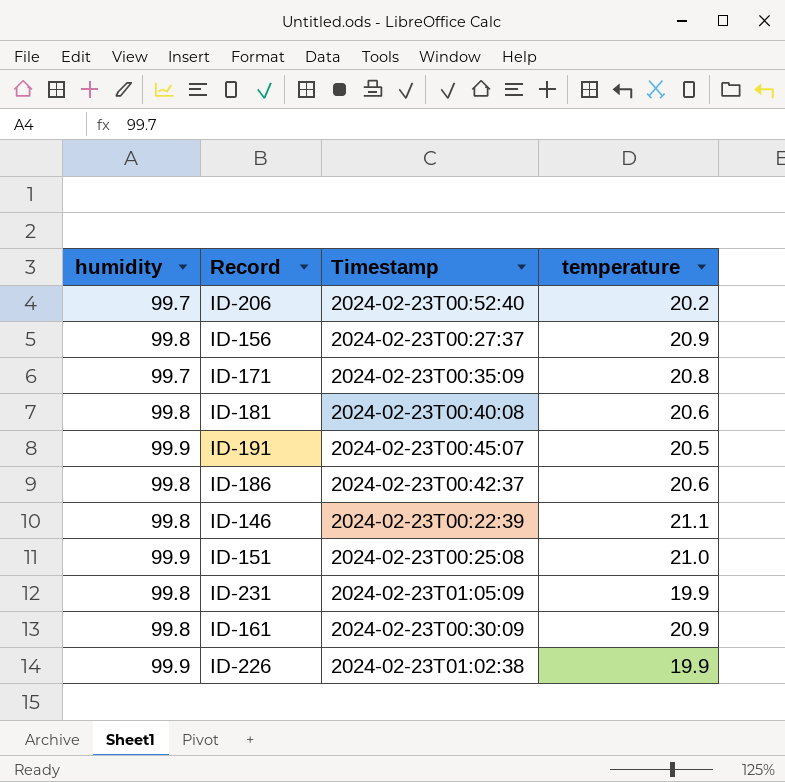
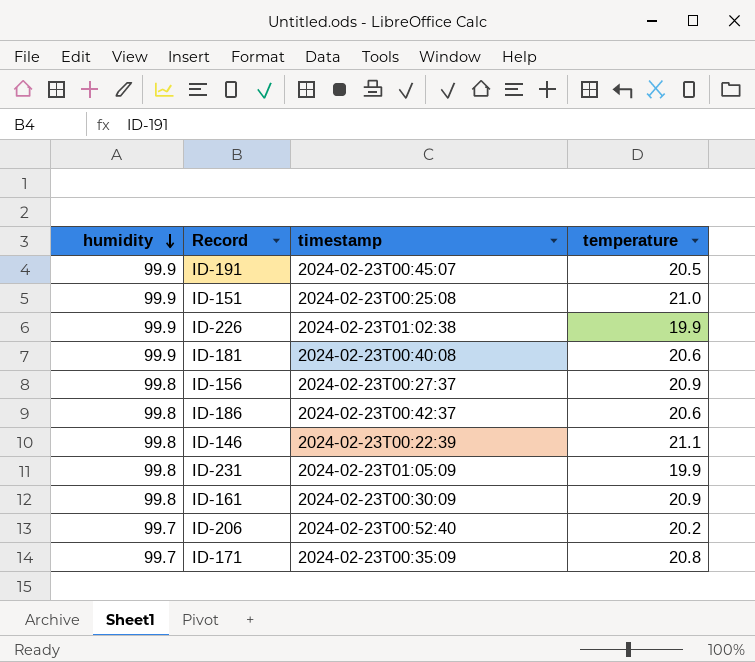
row order: none -> humidity descending
column name: Timestamp -> timestamp
ID-181 | humidity: 99.8 -> 99.9

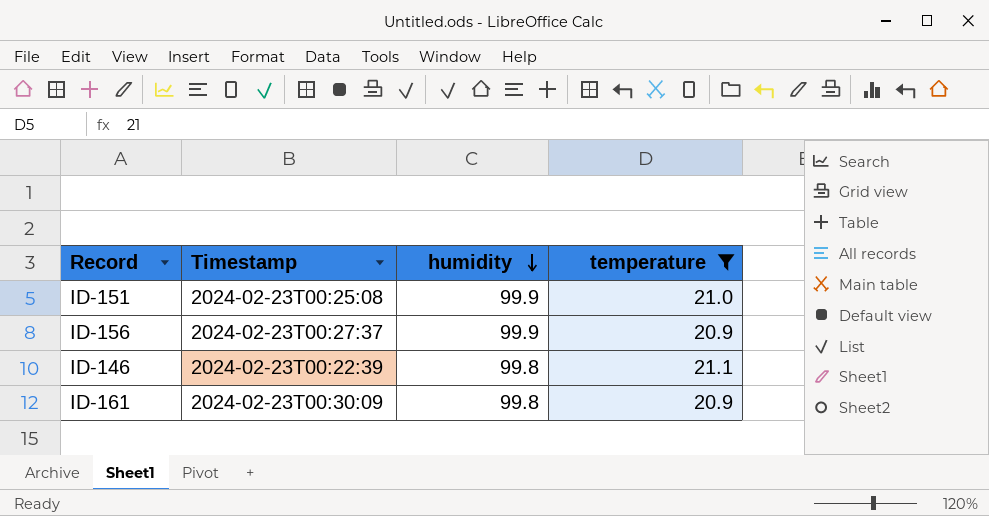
filter: none -> temperature >= 20.9
column name: timestamp -> Timestamp
column humidity | position: 1 -> 3
ID-156 | humidity: 99.8 -> 99.9

